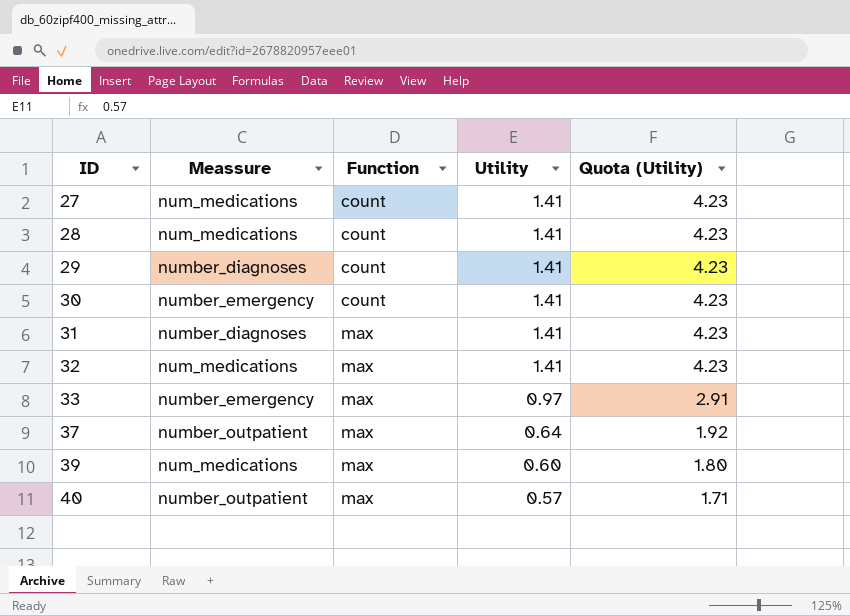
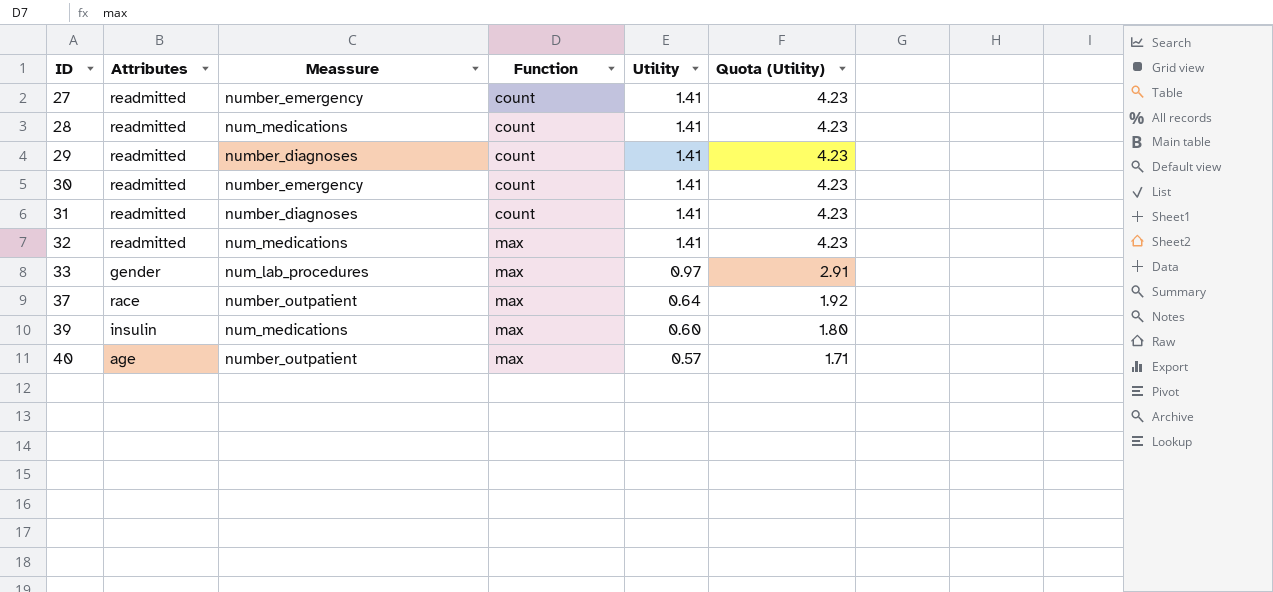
column Attributes | position: none -> 2
27 | Meassure: num_medications -> number_emergency
31 | Function: max -> count
33 | Meassure: number_emergency -> num_lab_procedures

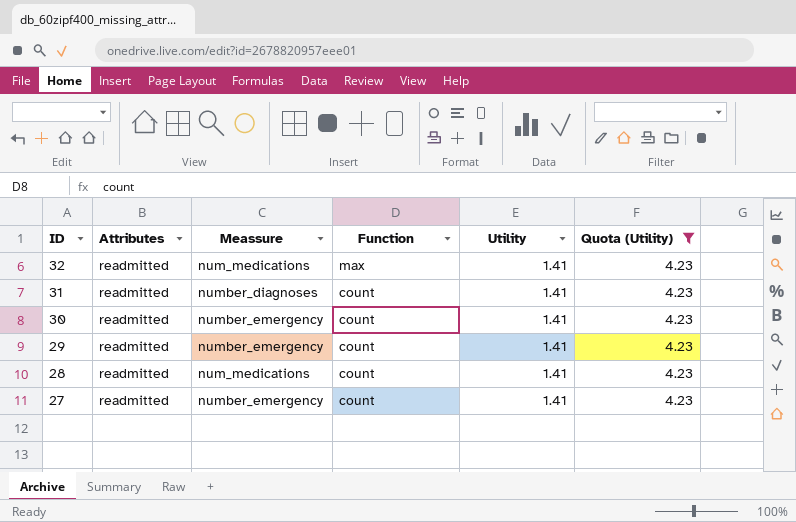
filter: none -> Quota (Utility) = 4.23
row order: ID ascending -> ID descending
29 | Meassure: number_diagnoses -> number_emergency

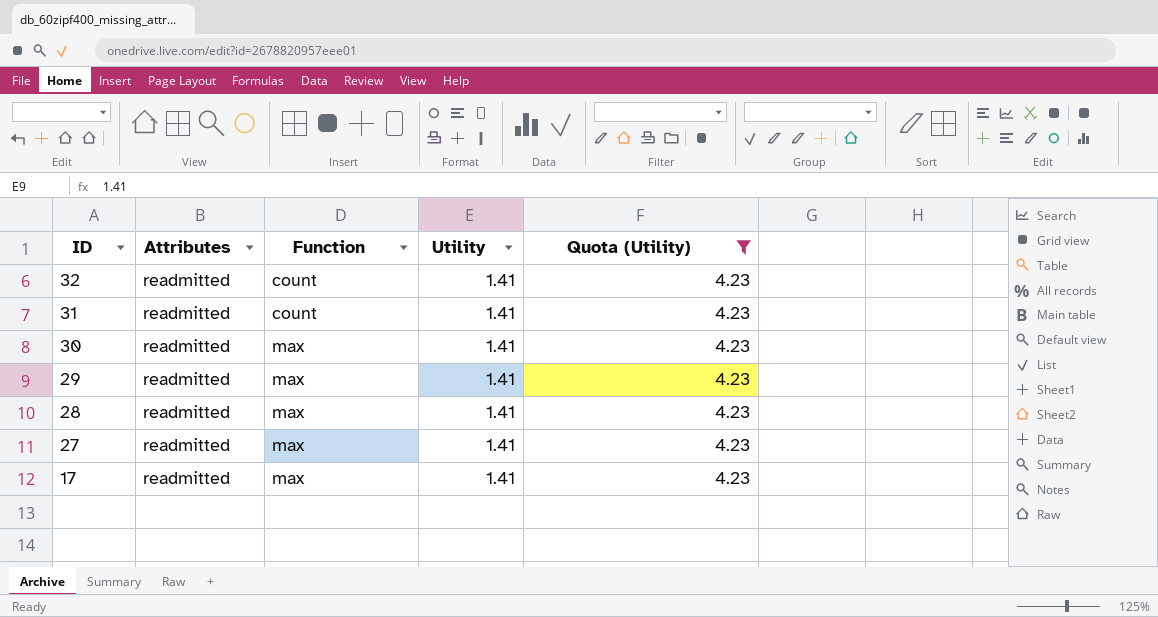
column Meassure | position: 3 -> none
32 | Function: max -> count
30 | Function: count -> max
29 | Function: count -> max
28 | Function: count -> max
27 | Function: count -> max
row 17: none -> readmitted | max | 1.41 | 4.23

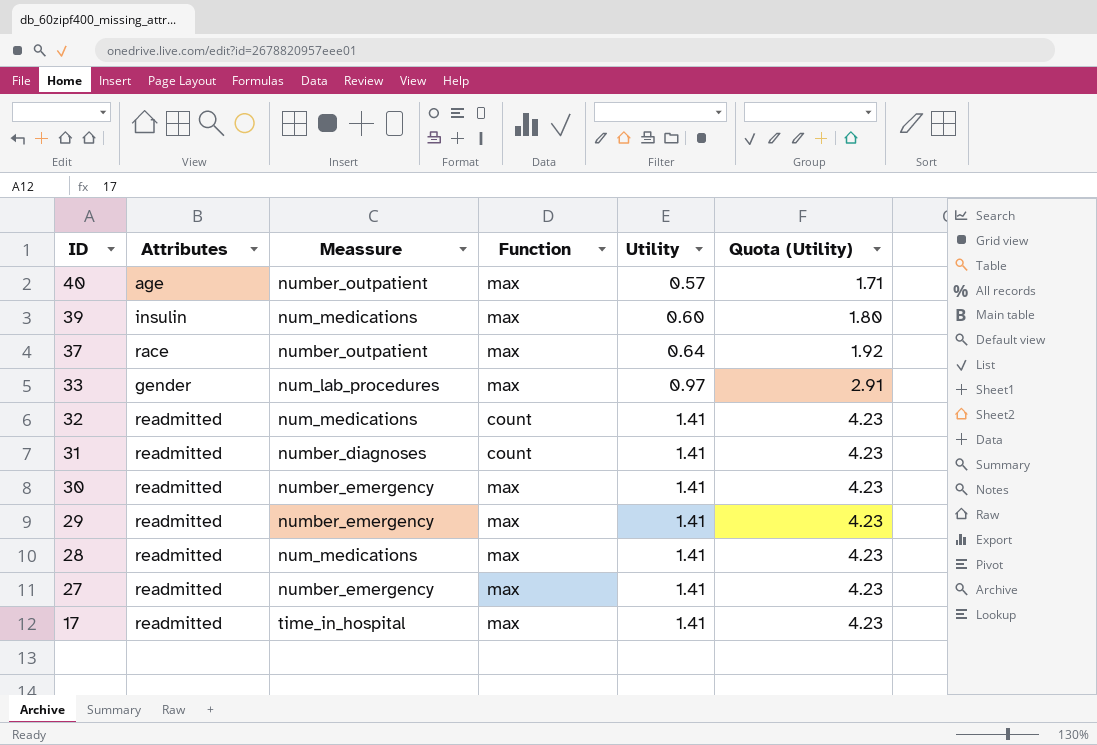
filter: Quota (Utility) = 4.23 -> none
column Meassure | position: none -> 3

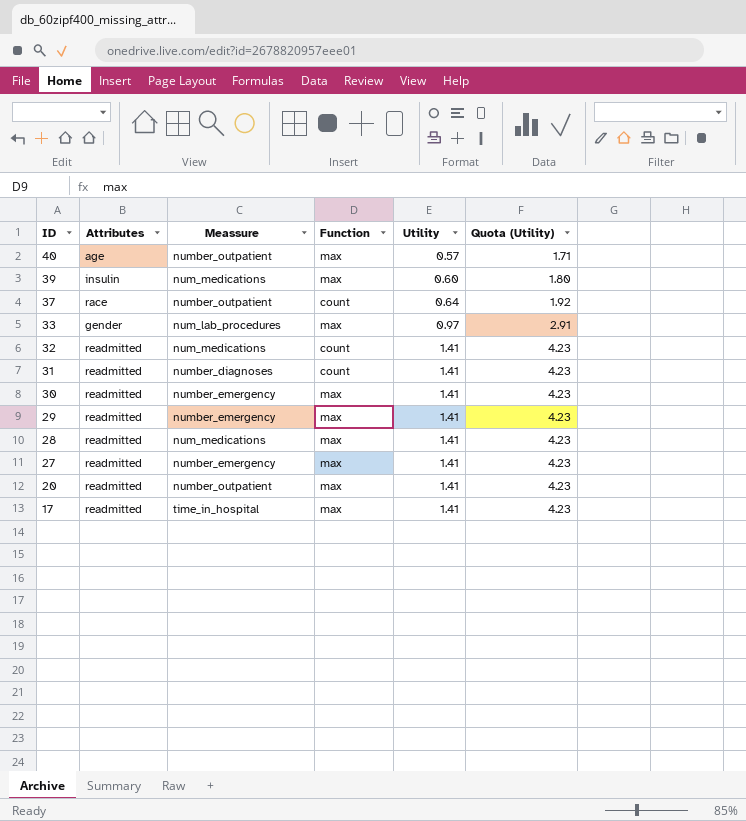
37 | Function: max -> count
row 20: none -> readmitted | number_outpatient | max | 1.41 | 4.23

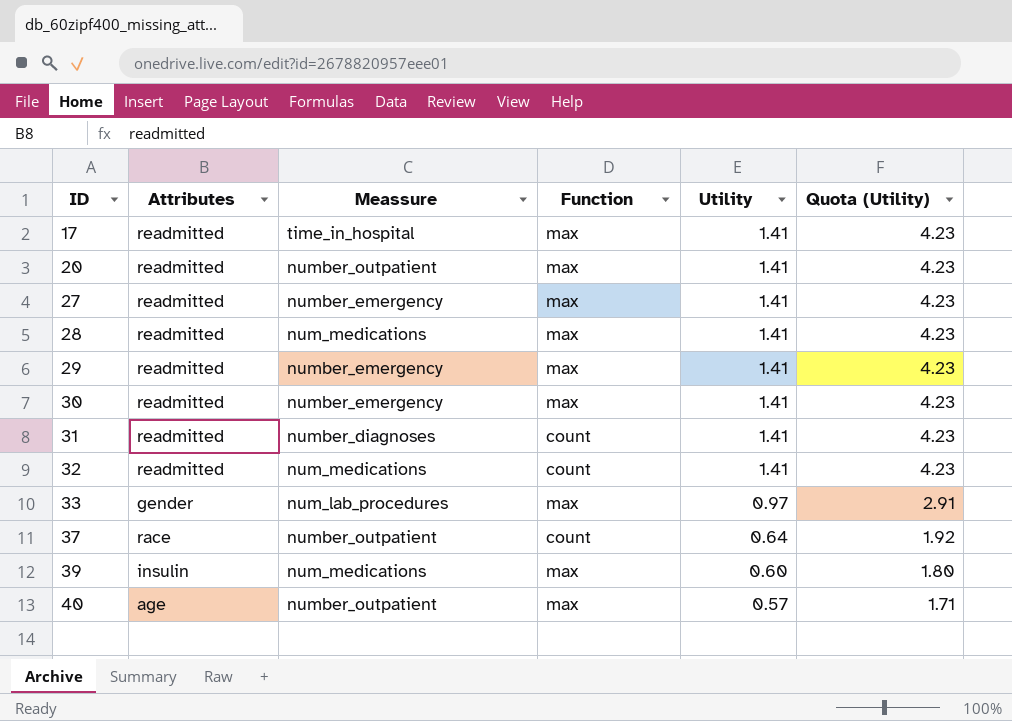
row order: ID descending -> ID ascending

